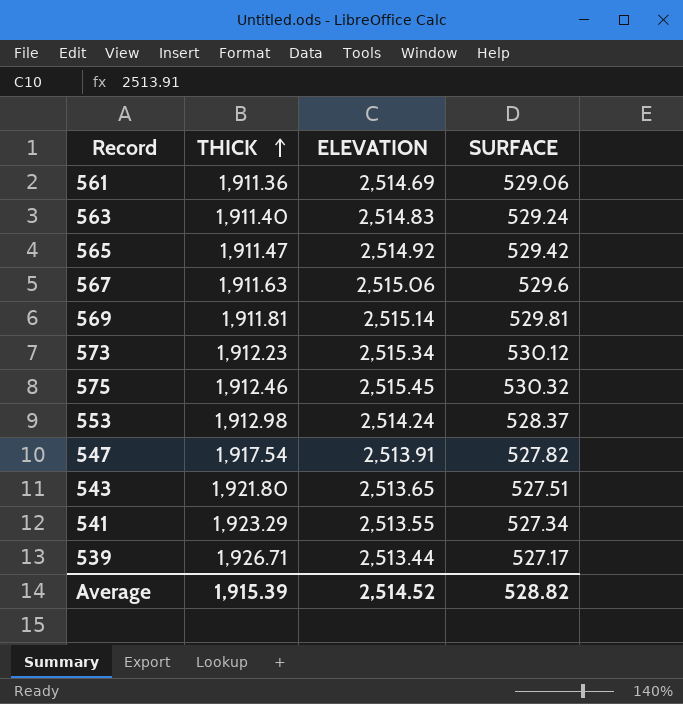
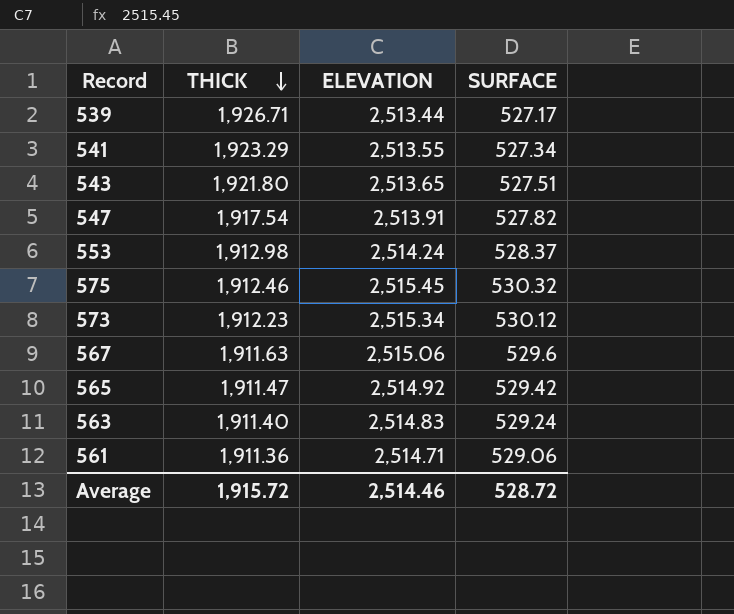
row order: THICK ascending -> THICK descending
row 569: 1,911.81 | 2,515.14 | 529.81 -> none
561 | ELEVATION: 2,514.69 -> 2,514.71
Average | THICK: 1,915.39 -> 1,915.72
Average | ELEVATION: 2,514.52 -> 2,514.46
Average | SURFACE: 528.82 -> 528.72

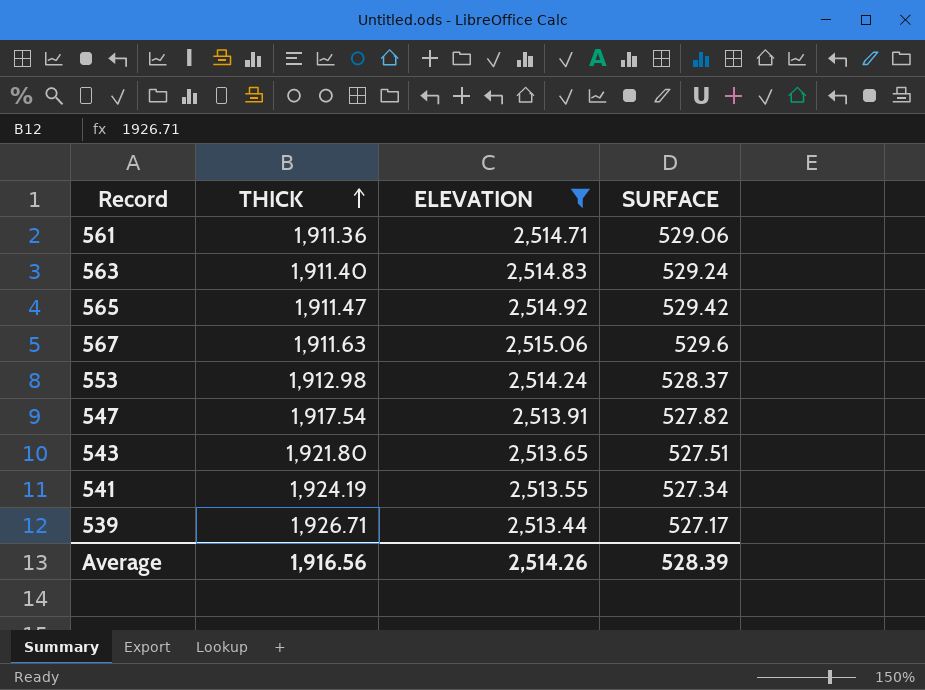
filter: none -> ELEVATION <= 2,515.06
row order: THICK descending -> THICK ascending
541 | THICK: 1,923.29 -> 1,924.19
Average | THICK: 1,915.72 -> 1,916.56
Average | ELEVATION: 2,514.46 -> 2,514.26
Average | SURFACE: 528.72 -> 528.39

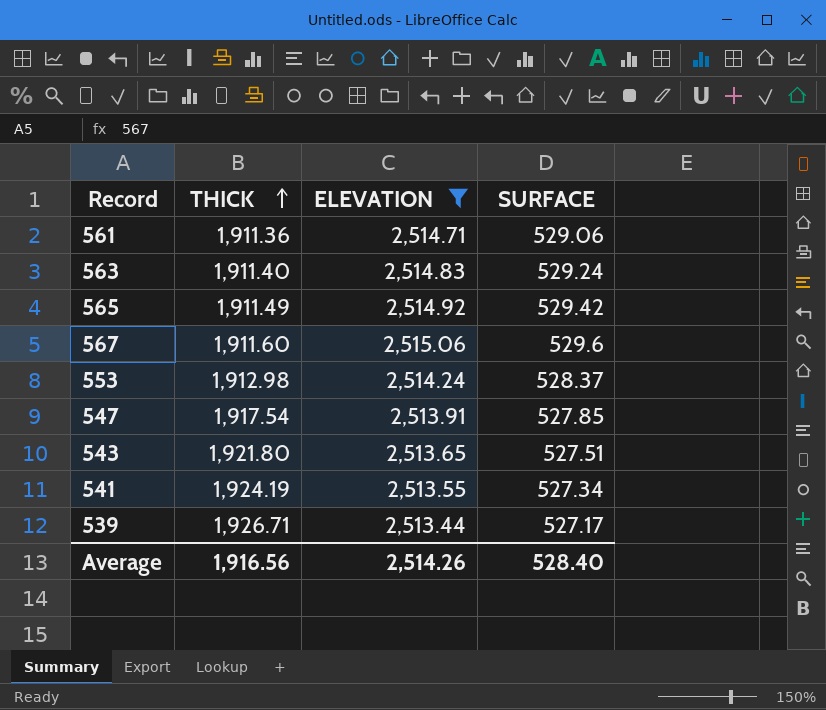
565 | THICK: 1,911.47 -> 1,911.49
567 | THICK: 1,911.63 -> 1,911.60
547 | SURFACE: 527.82 -> 527.85
Average | SURFACE: 528.39 -> 528.40

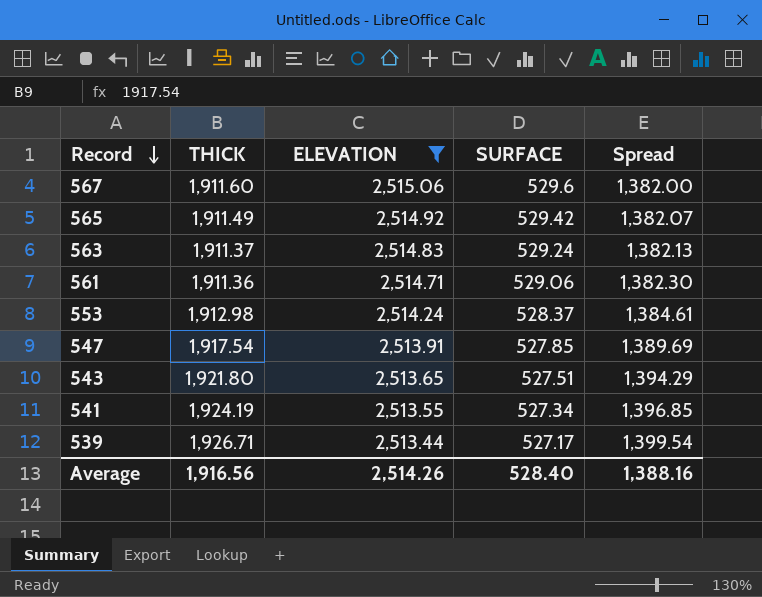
row order: THICK ascending -> Record descending
column Spread | formula: none -> [THICK] - [SURFACE]
563 | THICK: 1,911.40 -> 1,911.37

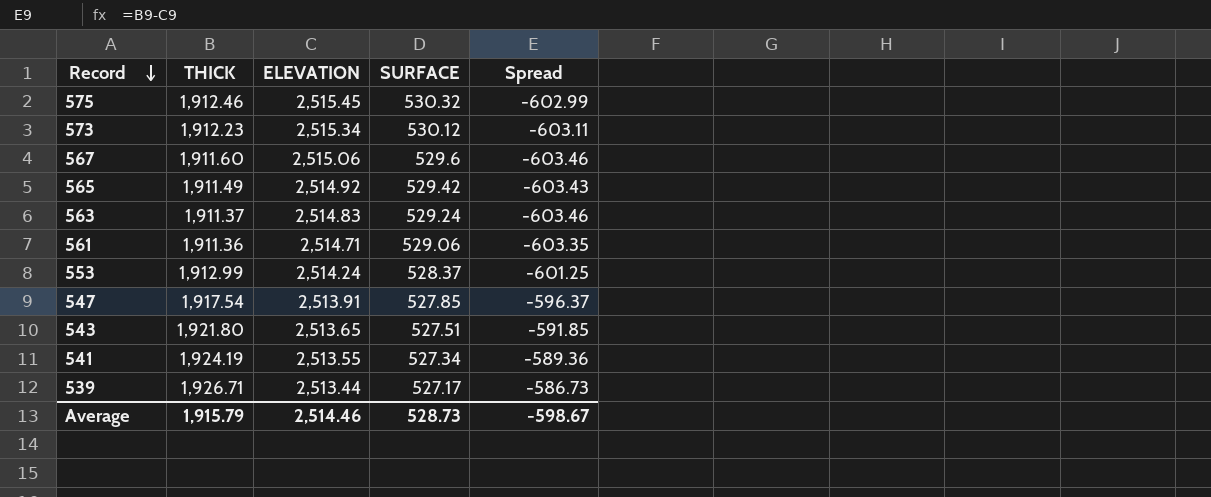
filter: ELEVATION <= 2,515.06 -> none
column Spread | formula: [THICK] - [SURFACE] -> [THICK] - [ELEVATION]
553 | THICK: 1,912.98 -> 1,912.99
Average | THICK: 1,916.56 -> 1,915.79
Average | ELEVATION: 2,514.26 -> 2,514.46
Average | SURFACE: 528.40 -> 528.73
Average | Spread: 1,388.16 -> -598.67

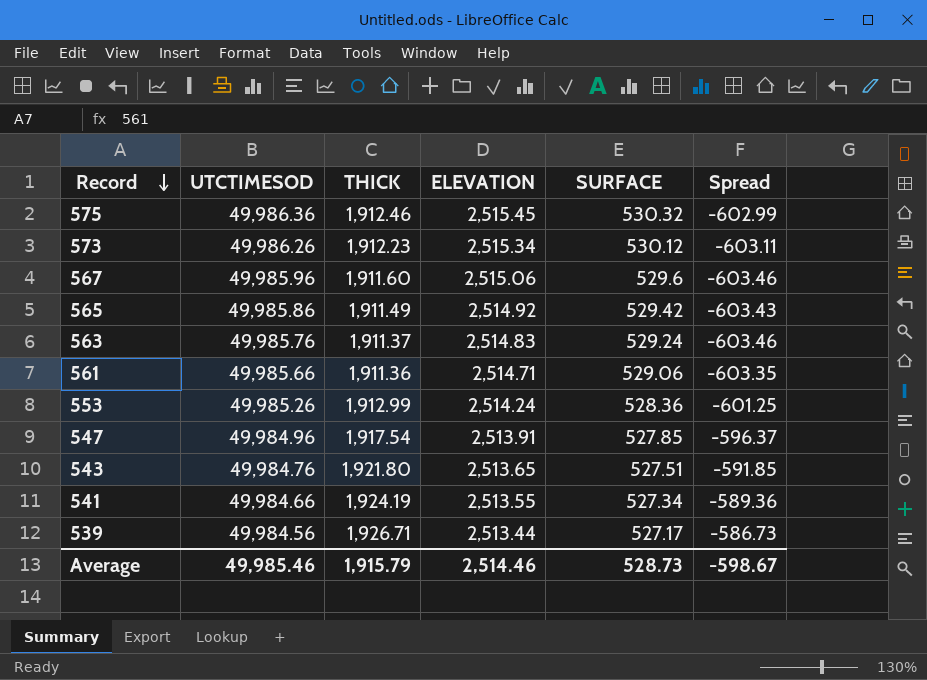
column UTCTIMESOD | position: none -> 2
553 | SURFACE: 528.37 -> 528.36

